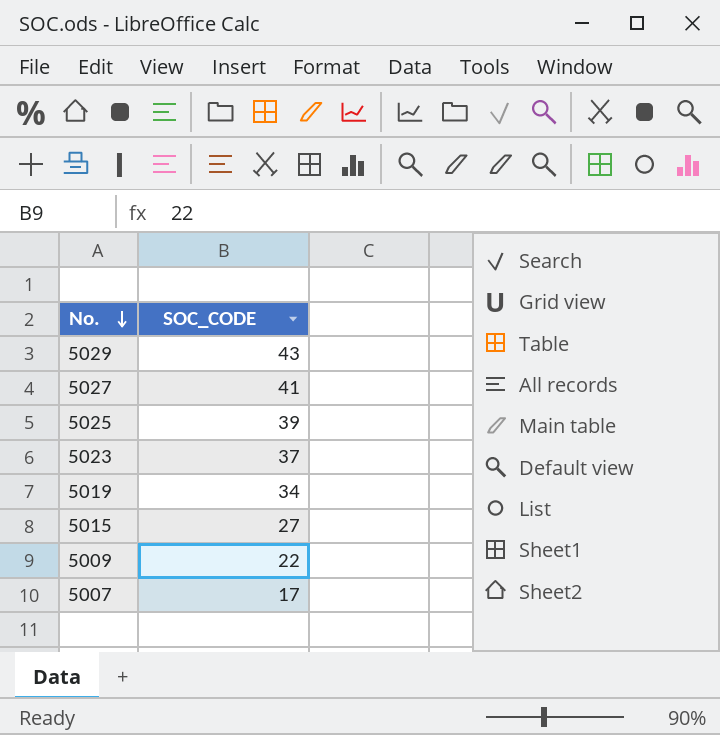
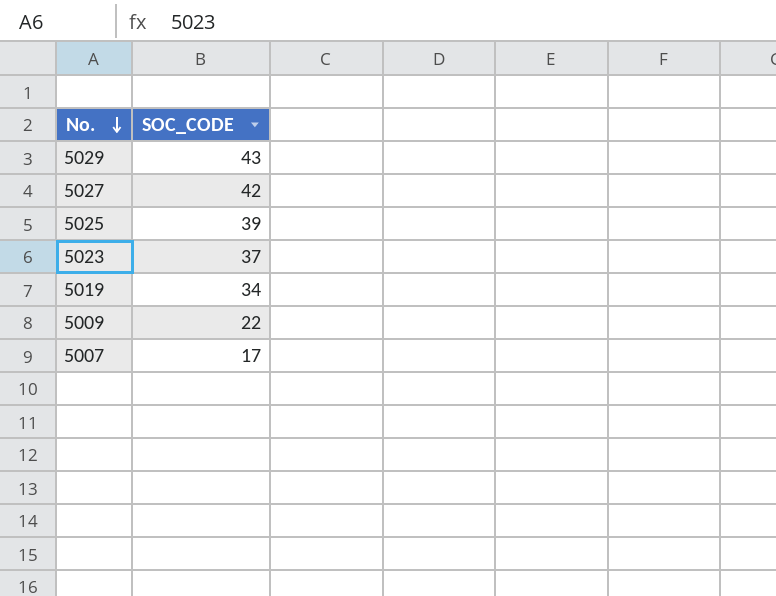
row 5015: 27 -> none
5027 | SOC_CODE: 41 -> 42

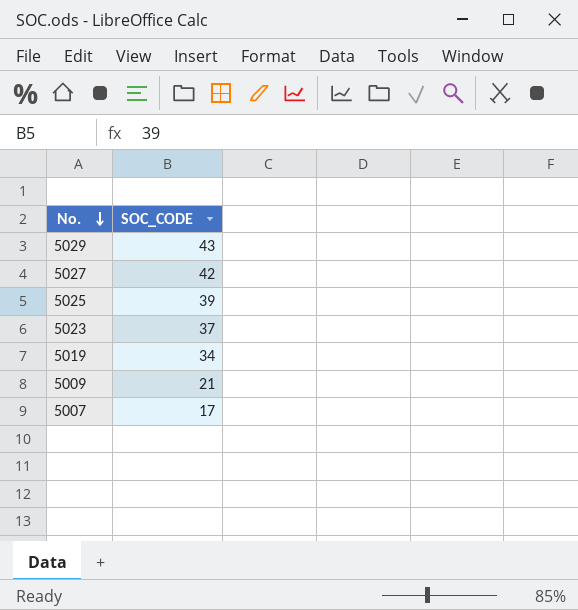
5009 | SOC_CODE: 22 -> 21

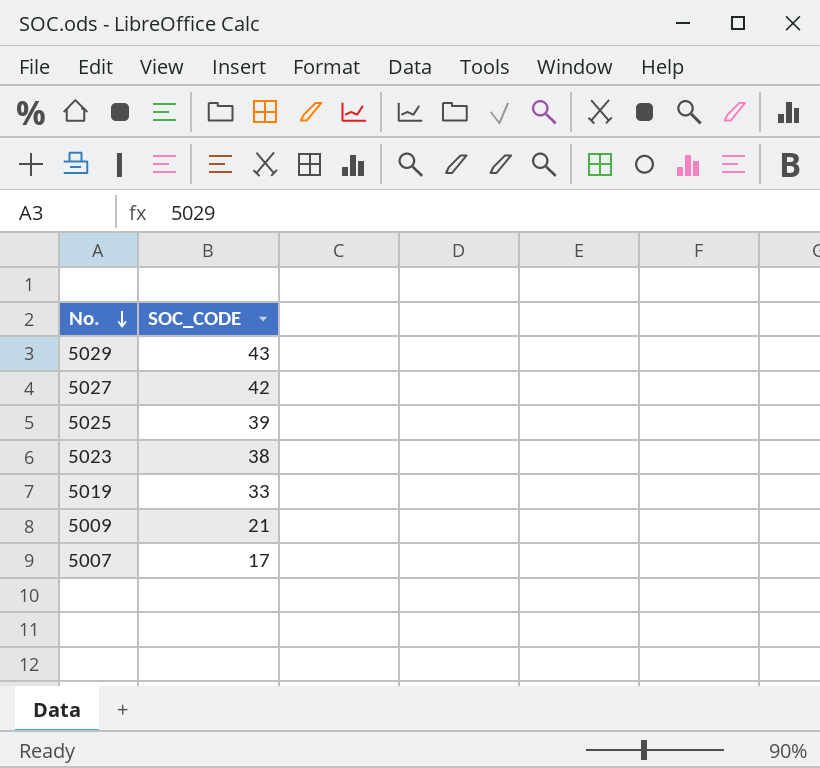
5023 | SOC_CODE: 37 -> 38
5019 | SOC_CODE: 34 -> 33

